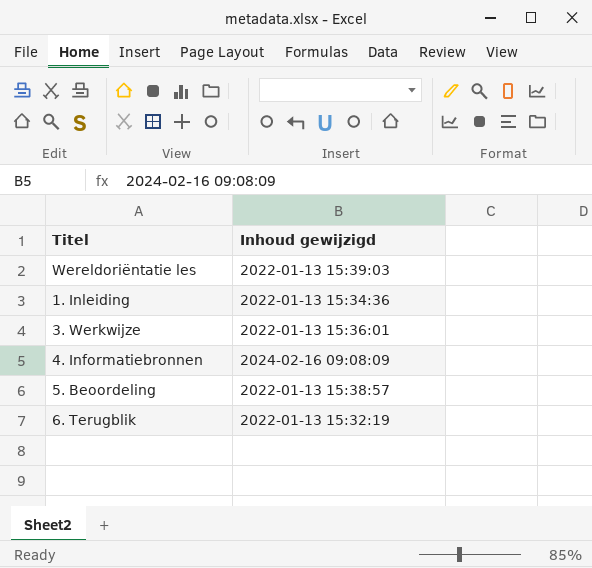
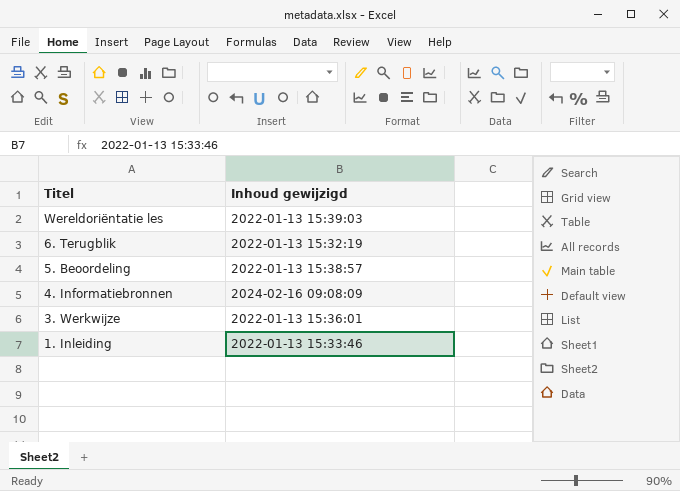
row order: none -> Titel descending
1. Inleiding | Inhoud gewijzigd: 2022-01-13 15:34:36 -> 2022-01-13 15:33:46

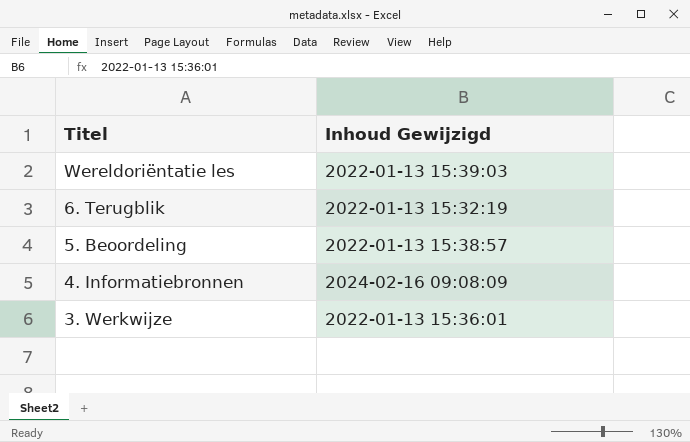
column name: Inhoud gewijzigd -> Inhoud Gewijzigd
row 1. Inleiding: 2022-01-13 15:33:46 -> none

